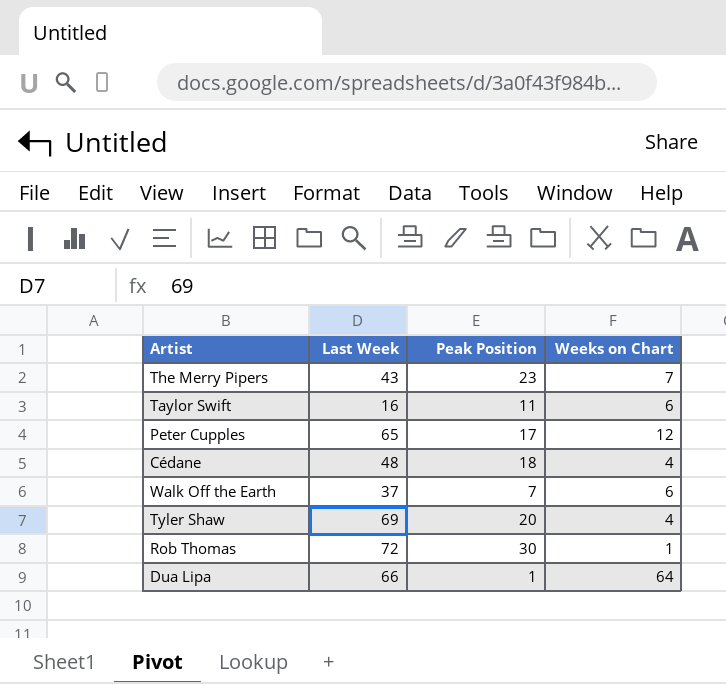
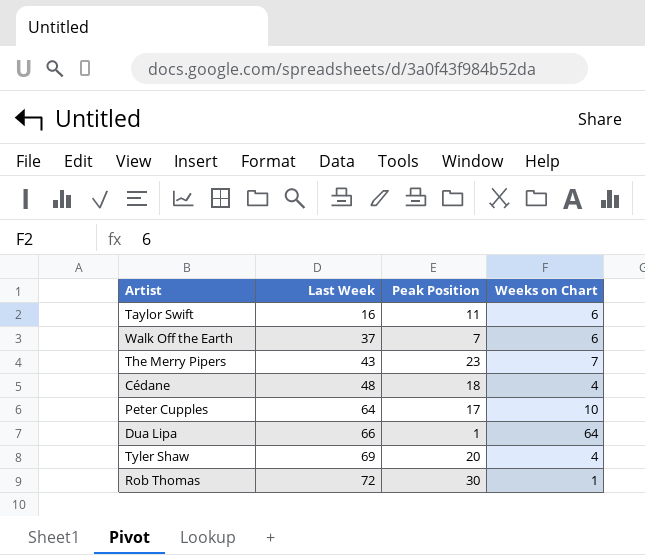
row order: none -> Last Week ascending
Peter Cupples | Last Week: 65 -> 64
Peter Cupples | Weeks on Chart: 12 -> 10

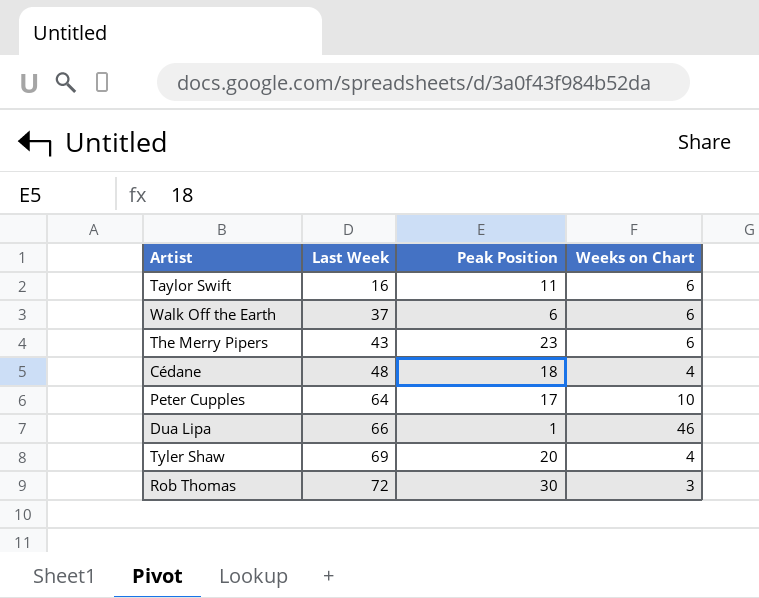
Walk Off the Earth | Peak Position: 7 -> 6
The Merry Pipers | Weeks on Chart: 7 -> 6
Dua Lipa | Weeks on Chart: 64 -> 46
Rob Thomas | Weeks on Chart: 1 -> 3

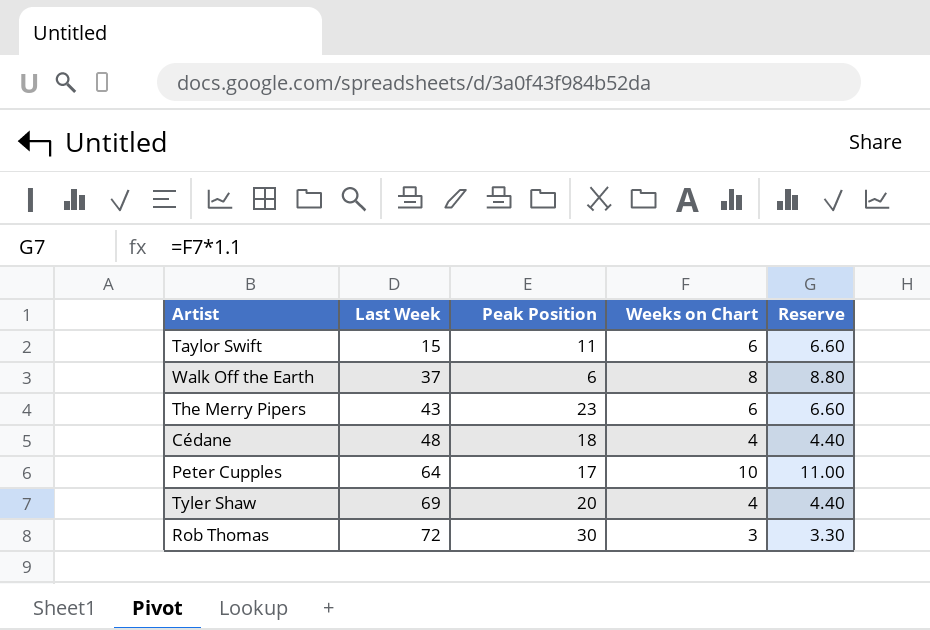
column Reserve | formula: none -> [Weeks on Chart] * 1.1
row Dua Lipa: 66 | 1 | 46 -> none
Taylor Swift | Last Week: 16 -> 15
Walk Off the Earth | Weeks on Chart: 6 -> 8

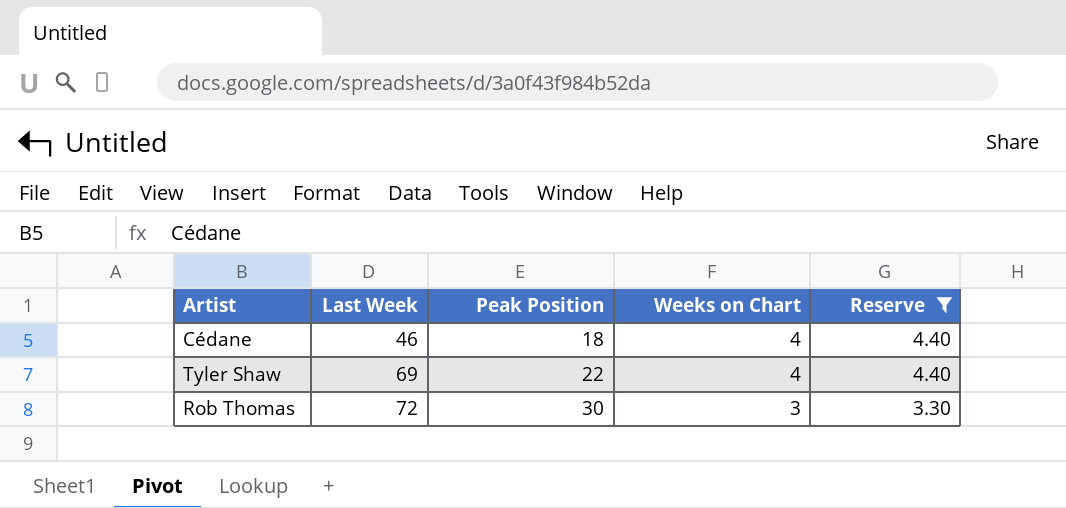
filter: none -> Reserve <= 4.40
Cédane | Last Week: 48 -> 46
Tyler Shaw | Peak Position: 20 -> 22

